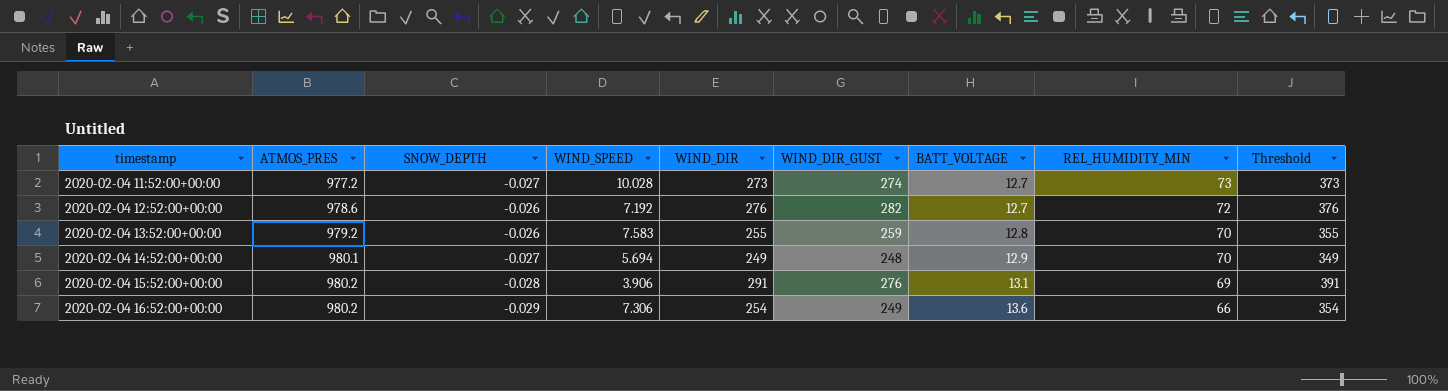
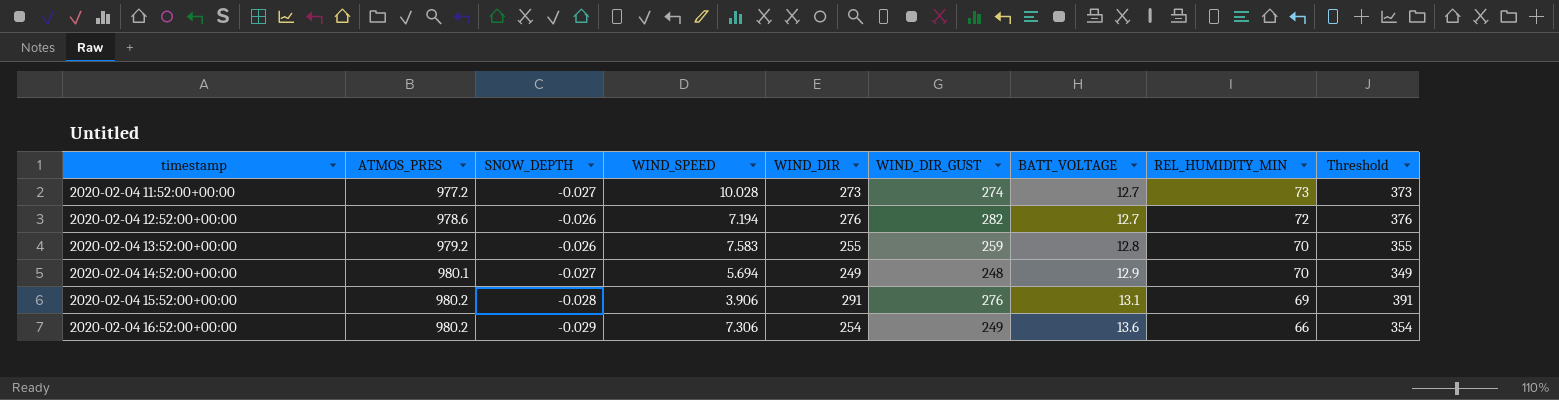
2020-02-04 12:52:00+00:00 | WIND_SPEED: 7.192 -> 7.194

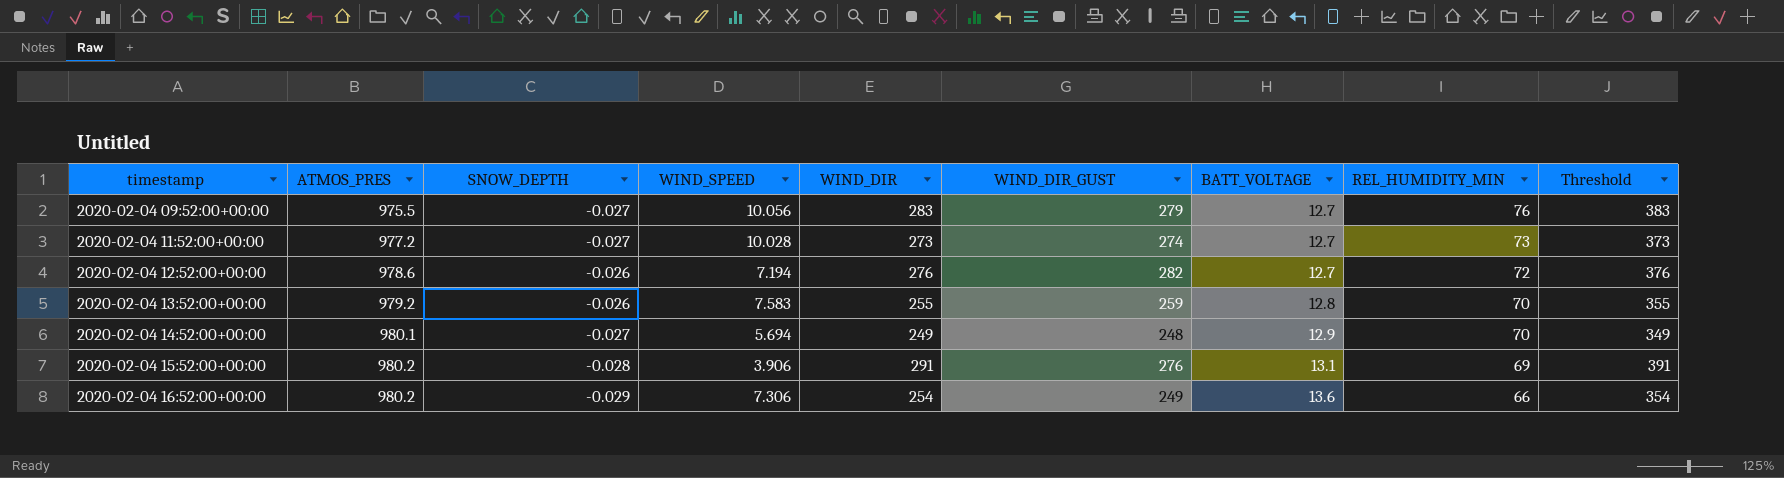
row 2020-02-04 09:52:00+00:00: none -> 975.5 | -0.027 | 10.056 | 283 | 279 | 12.7 | 76 | 383

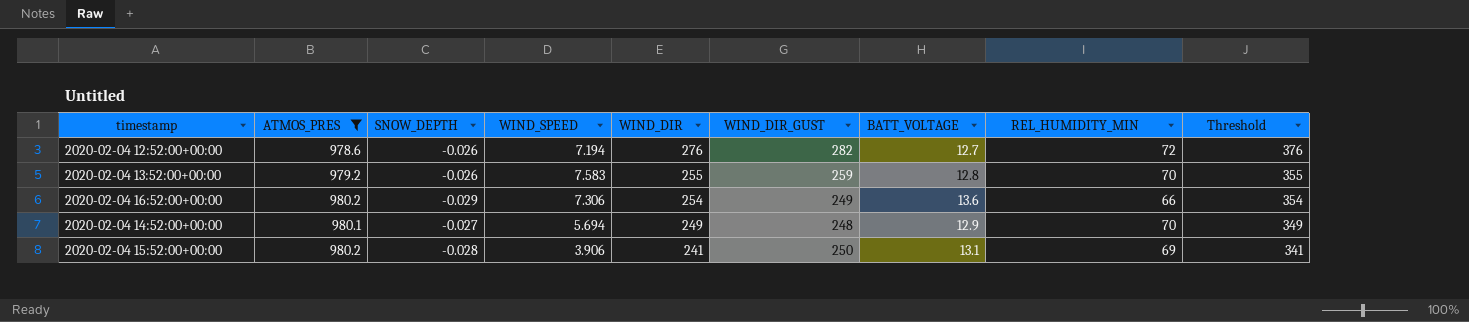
filter: none -> ATMOS_PRES >= 978.6
row order: timestamp ascending -> WIND_DIR descending
2020-02-04 15:52:00+00:00 | WIND_DIR: 291 -> 241
2020-02-04 15:52:00+00:00 | WIND_DIR_GUST: 276 -> 250
2020-02-04 15:52:00+00:00 | Threshold: 391 -> 341

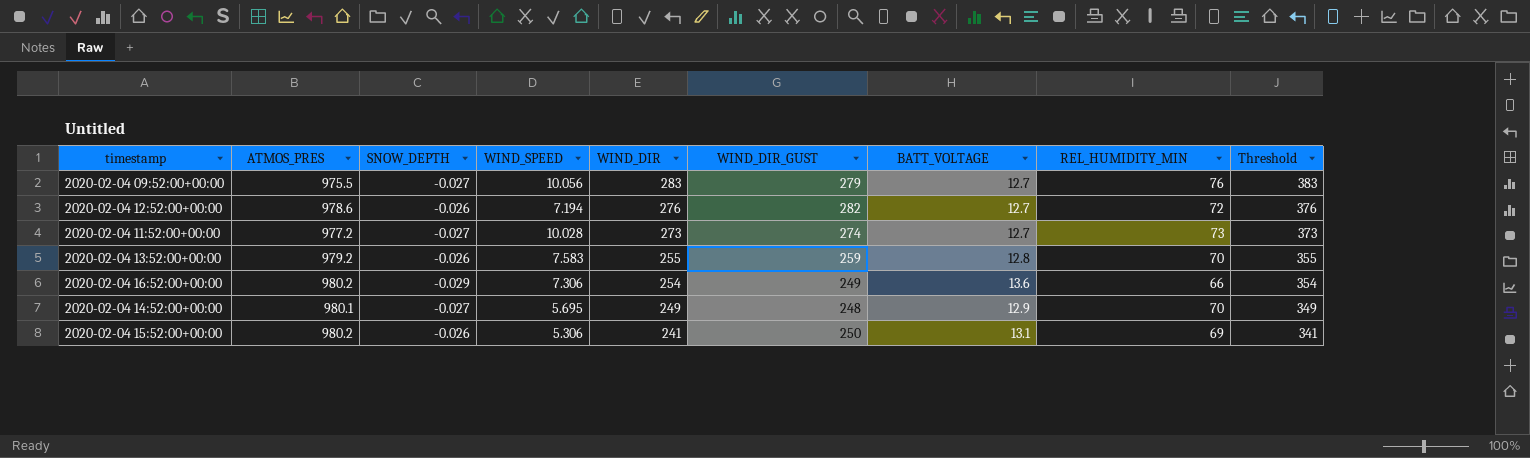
filter: ATMOS_PRES >= 978.6 -> none
2020-02-04 14:52:00+00:00 | WIND_SPEED: 5.694 -> 5.695
2020-02-04 15:52:00+00:00 | SNOW_DEPTH: -0.028 -> -0.026
2020-02-04 15:52:00+00:00 | WIND_SPEED: 3.906 -> 5.306

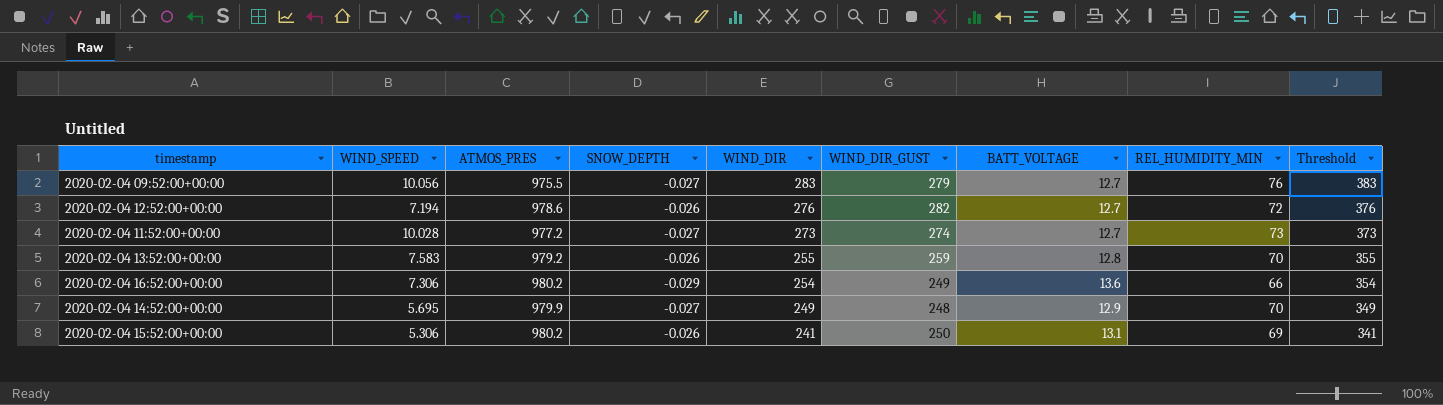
column WIND_SPEED | position: 4 -> 2
2020-02-04 14:52:00+00:00 | ATMOS_PRES: 980.1 -> 979.9

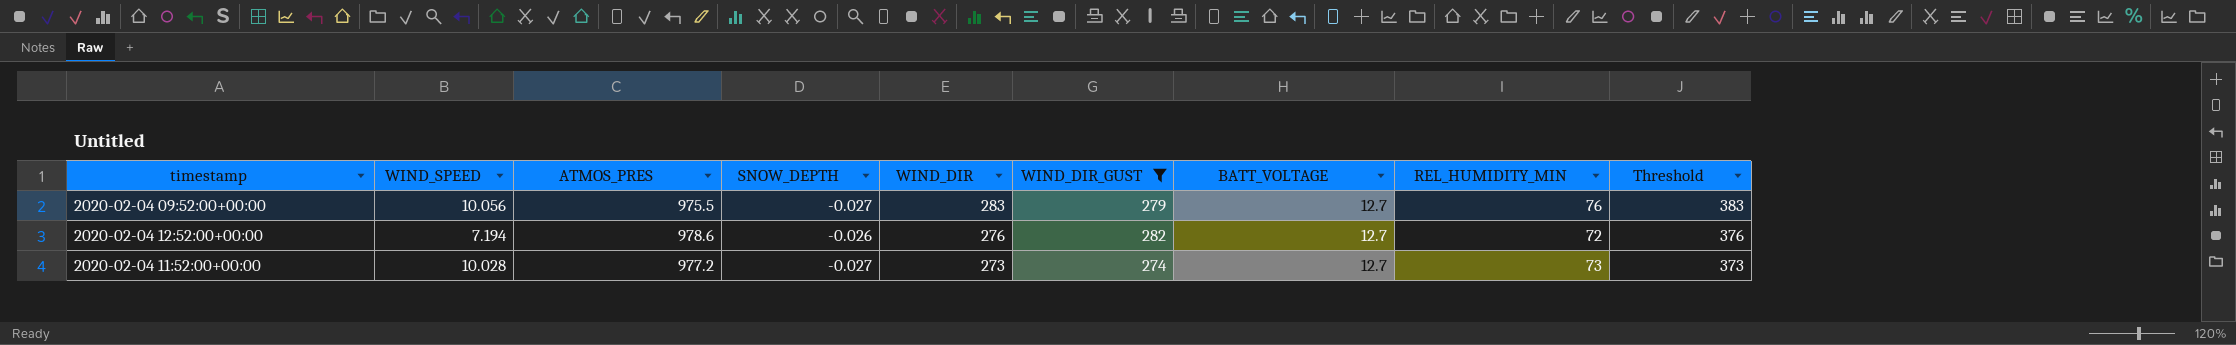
filter: none -> WIND_DIR_GUST >= 274

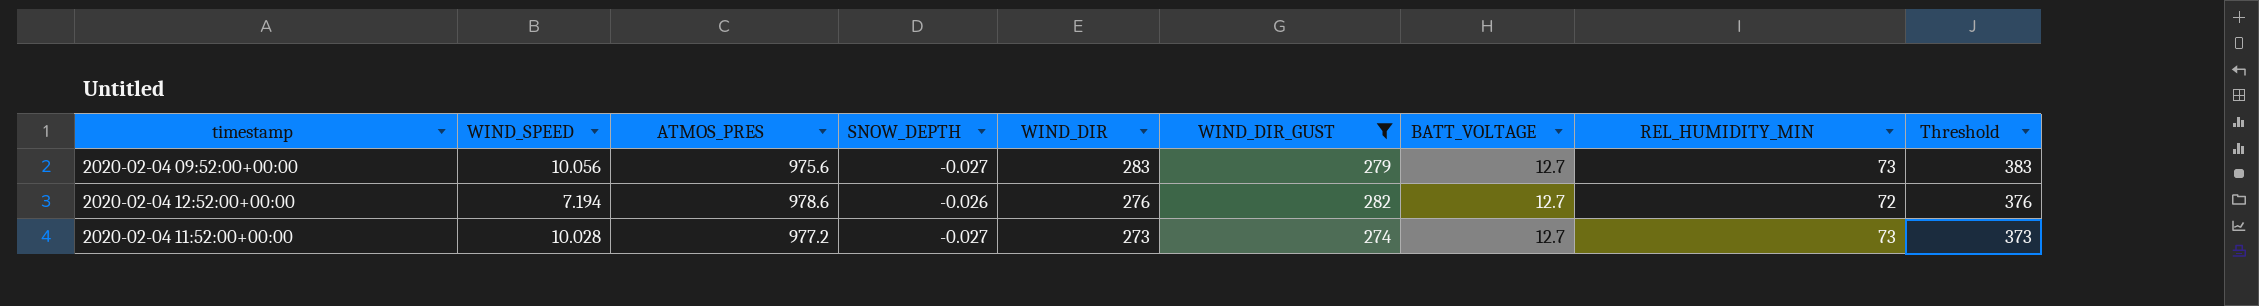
2020-02-04 09:52:00+00:00 | ATMOS_PRES: 975.5 -> 975.6
2020-02-04 09:52:00+00:00 | REL_HUMIDITY_MIN: 76 -> 73

